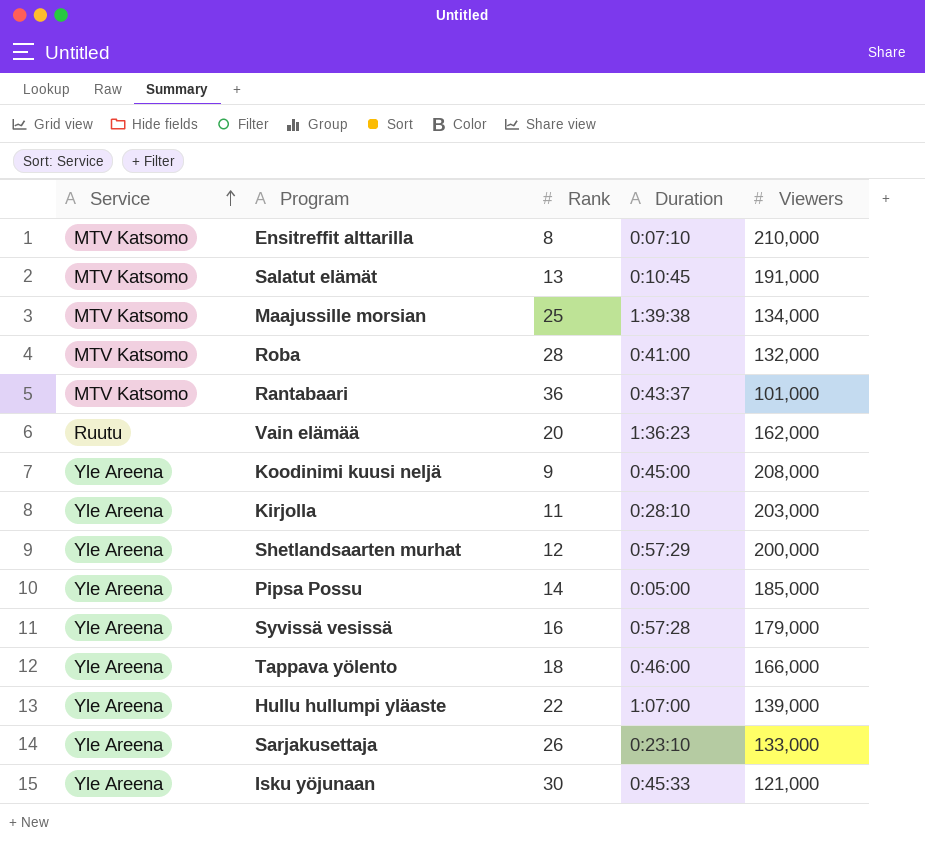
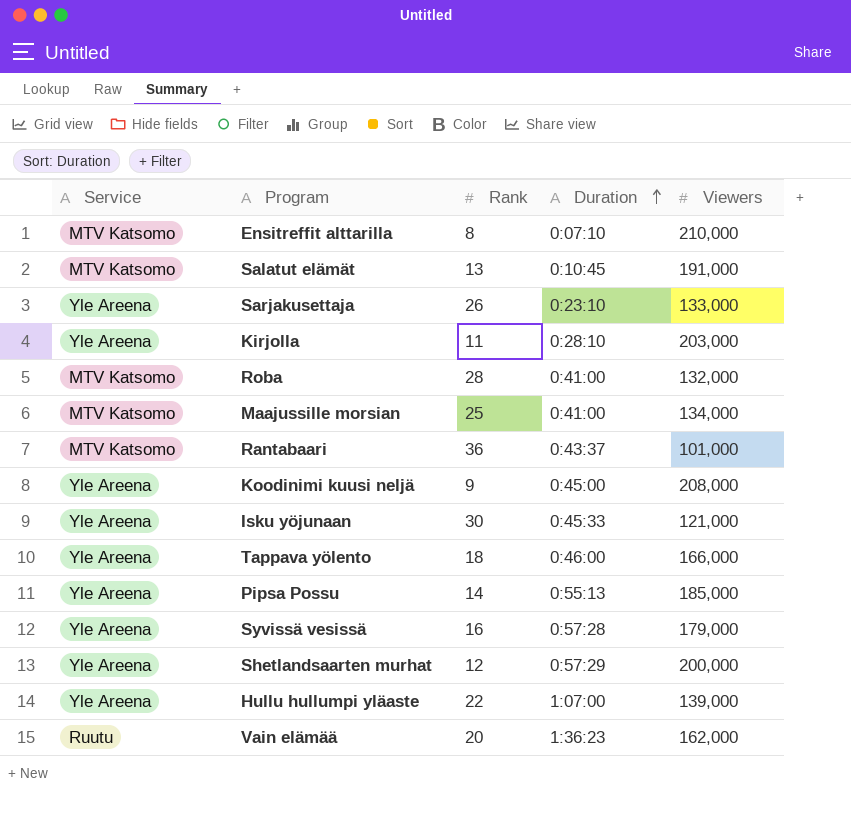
row order: Service ascending -> Duration ascending
Maajussille morsian | Duration: 1:39:38 -> 0:41:00
Pipsa Possu | Duration: 0:05:00 -> 0:55:13

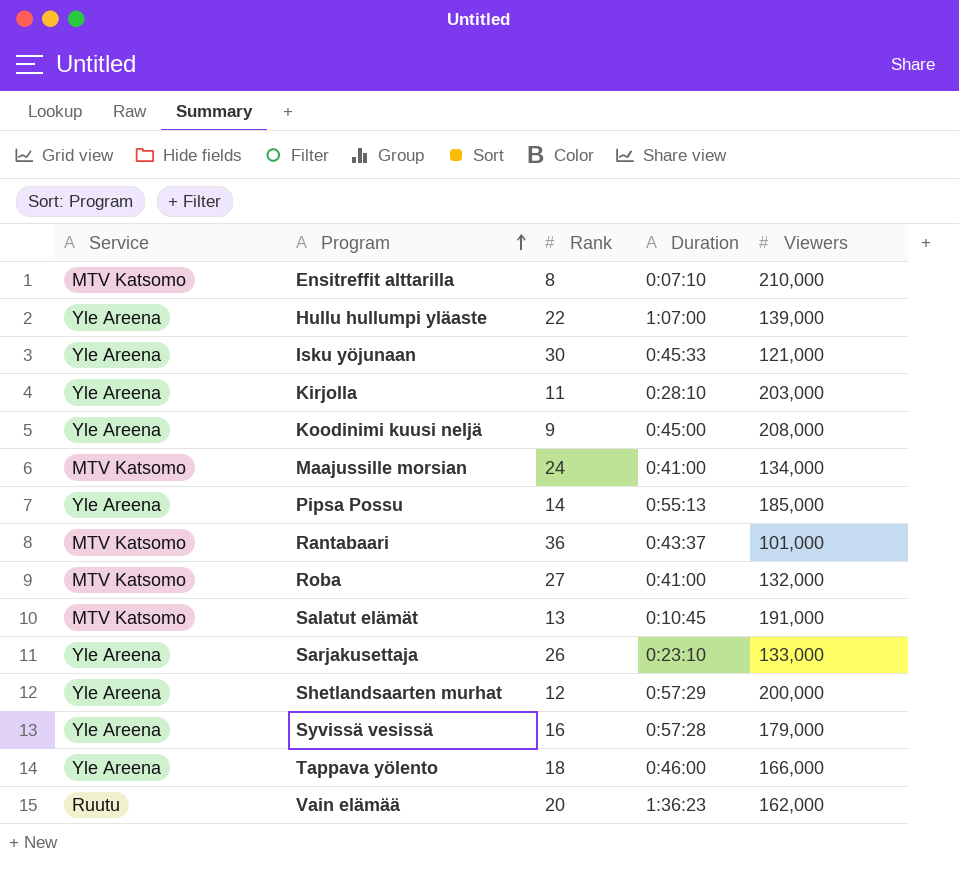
row order: Duration ascending -> Program ascending
Maajussille morsian | Rank: 25 -> 24
Roba | Rank: 28 -> 27

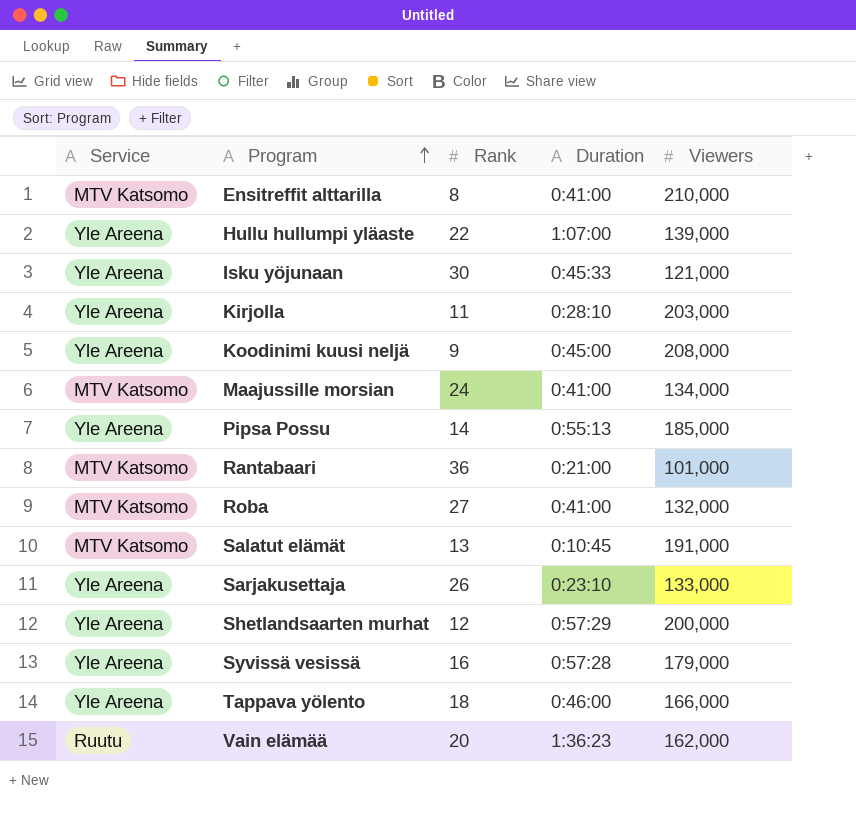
Ensitreffit alttarilla | Duration: 0:07:10 -> 0:41:00
Rantabaari | Duration: 0:43:37 -> 0:21:00

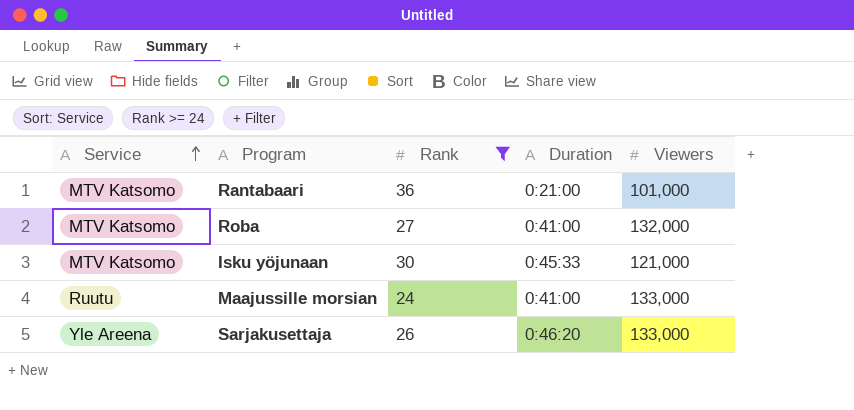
filter: none -> Rank >= 24
row order: Program ascending -> Service ascending
Isku yöjunaan | Service: Yle Areena -> MTV Katsomo
Maajussille morsian | Service: MTV Katsomo -> Ruutu
Maajussille morsian | Viewers: 134,000 -> 133,000
Sarjakusettaja | Duration: 0:23:10 -> 0:46:20

